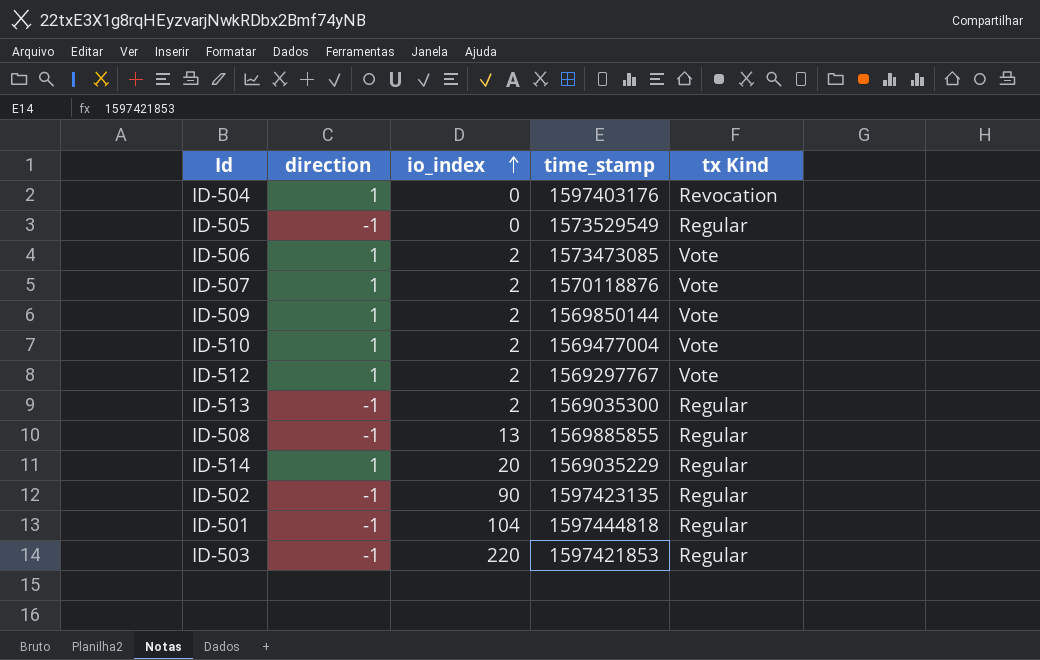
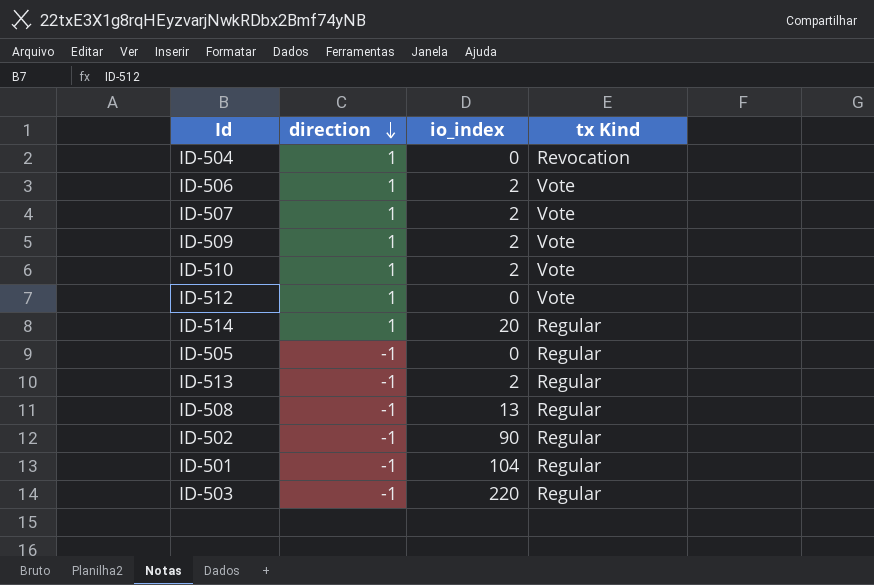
row order: io_index ascending -> direction descending
column time_stamp | position: 4 -> none
ID-512 | io_index: 2 -> 0

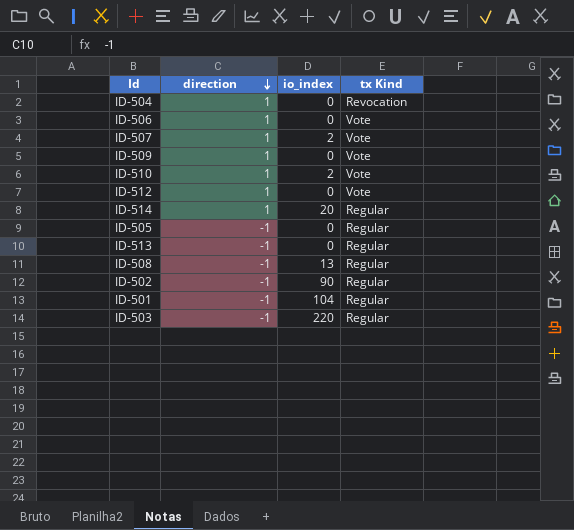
ID-506 | io_index: 2 -> 0
ID-509 | io_index: 2 -> 0
ID-513 | io_index: 2 -> 0

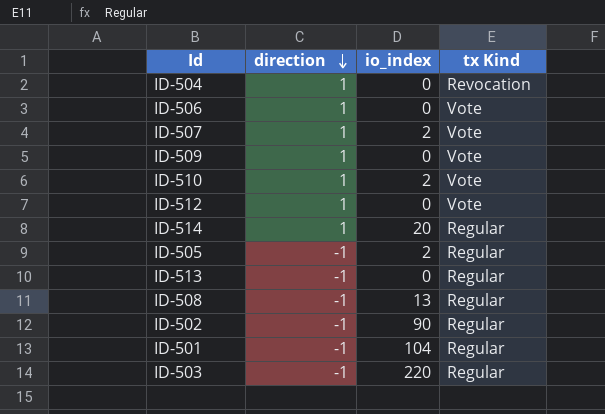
ID-505 | io_index: 0 -> 2

